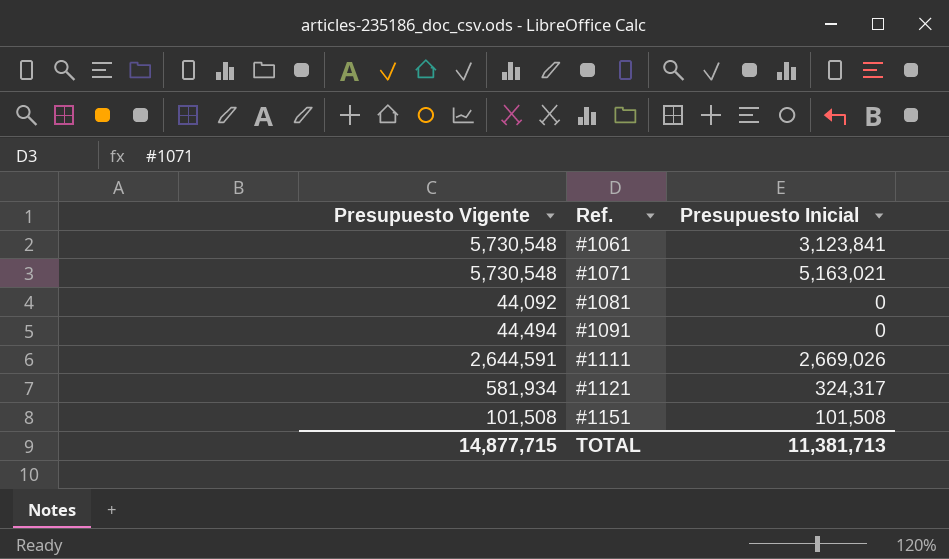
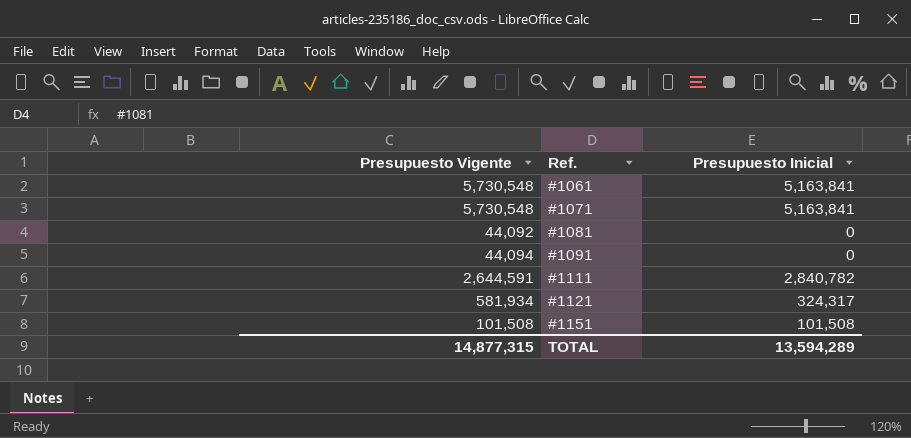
#1061 | Presupuesto Inicial: 3,123,841 -> 5,163,841
#1071 | Presupuesto Inicial: 5,163,021 -> 5,163,841
#1091 | Presupuesto Vigente: 44,494 -> 44,094
#1111 | Presupuesto Inicial: 2,669,026 -> 2,840,782
TOTAL | Presupuesto Vigente: 14,877,715 -> 14,877,315
TOTAL | Presupuesto Inicial: 11,381,713 -> 13,594,289

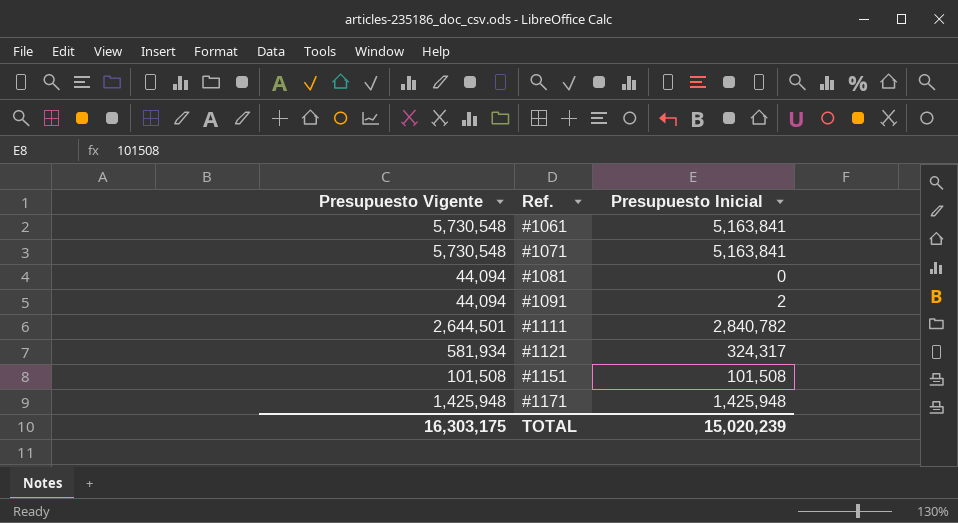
#1081 | Presupuesto Vigente: 44,092 -> 44,094
#1091 | Presupuesto Inicial: 0 -> 2
#1111 | Presupuesto Vigente: 2,644,591 -> 2,644,501
row #1171: none -> 1,425,948 | 1,425,948
TOTAL | Presupuesto Vigente: 14,877,315 -> 16,303,175
TOTAL | Presupuesto Inicial: 13,594,289 -> 15,020,239

